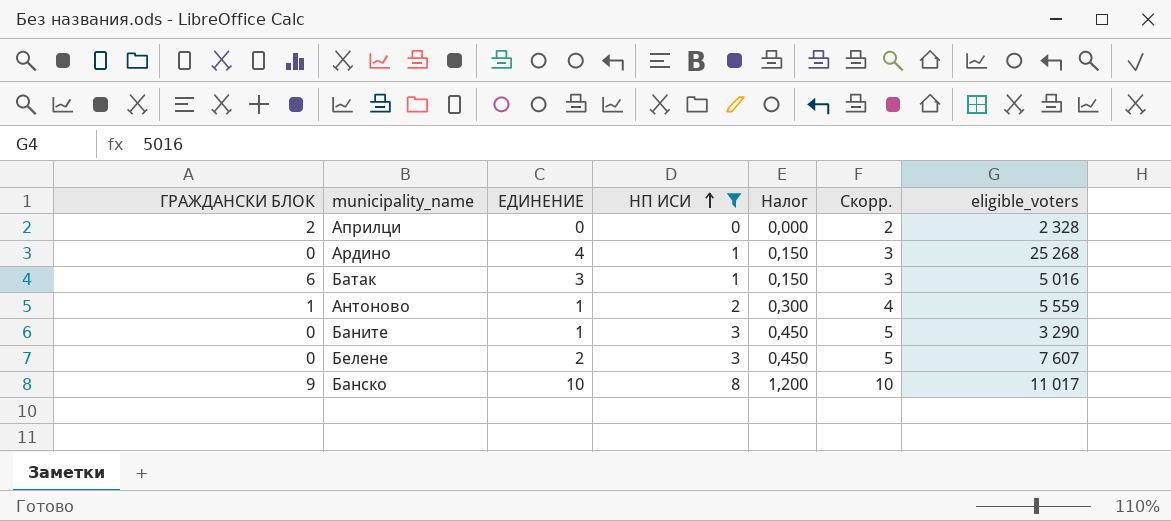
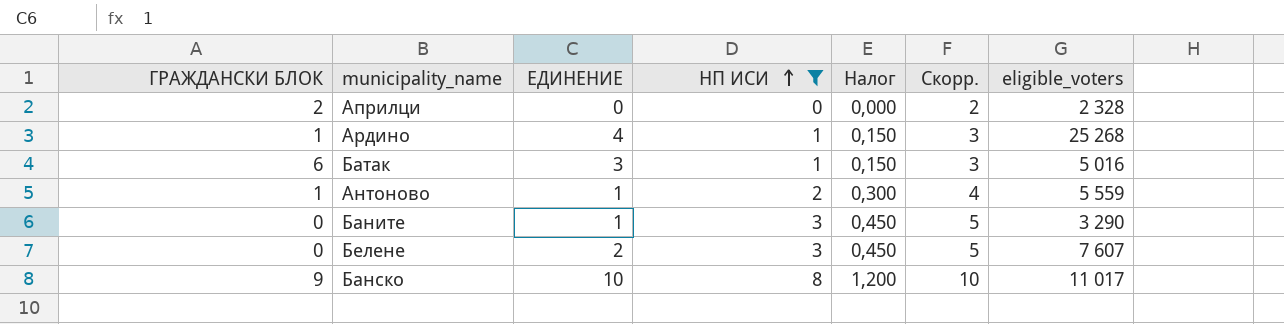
Ардино | ГРАЖДАНСКИ БЛОК: 0 -> 1

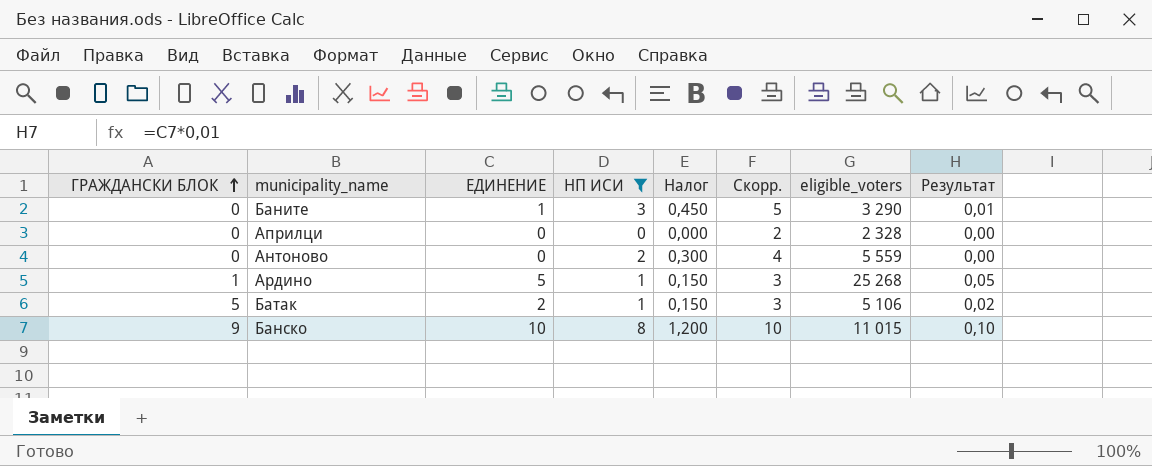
row order: НП ИСИ ascending -> ГРАЖДАНСКИ БЛОК ascending
column Результат | formula: none -> [ЕДИНЕНИЕ] * 0,01
row Белене: 0 | 2 | 3 | 0,450 | 5 | 7 607 -> none
Априлци | ГРАЖДАНСКИ БЛОК: 2 -> 0
Антоново | ГРАЖДАНСКИ БЛОК: 1 -> 0
Антоново | ЕДИНЕНИЕ: 1 -> 0
Ардино | ЕДИНЕНИЕ: 4 -> 5
Батак | ГРАЖДАНСКИ БЛОК: 6 -> 5
Батак | ЕДИНЕНИЕ: 3 -> 2
Батак | eligible_voters: 5 016 -> 5 106
Банско | eligible_voters: 11 017 -> 11 015

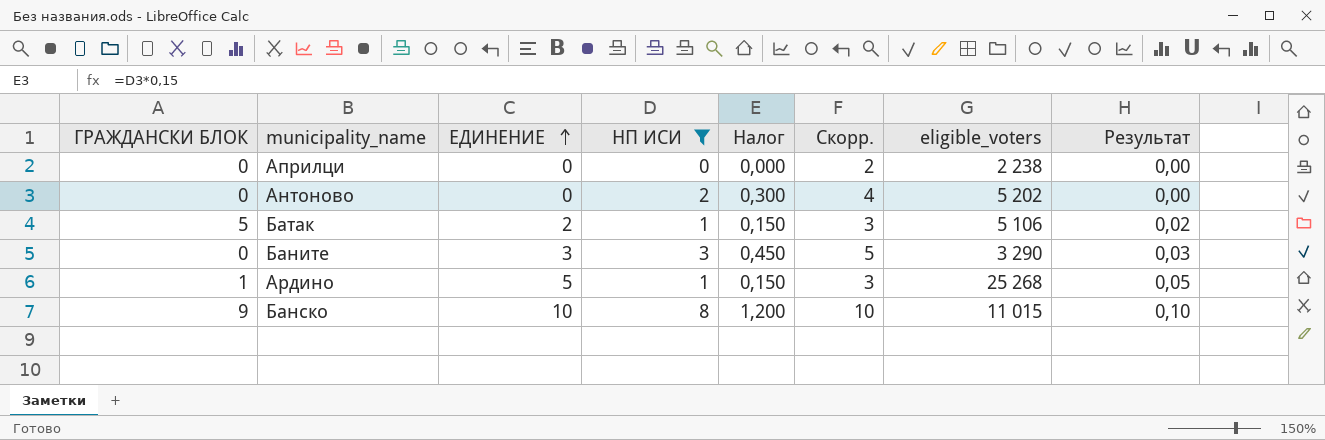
row order: ГРАЖДАНСКИ БЛОК ascending -> ЕДИНЕНИЕ ascending
Априлци | eligible_voters: 2 328 -> 2 238
Антоново | eligible_voters: 5 559 -> 5 202
Баните | ЕДИНЕНИЕ: 1 -> 3
Баните | Результат: 0,01 -> 0,03

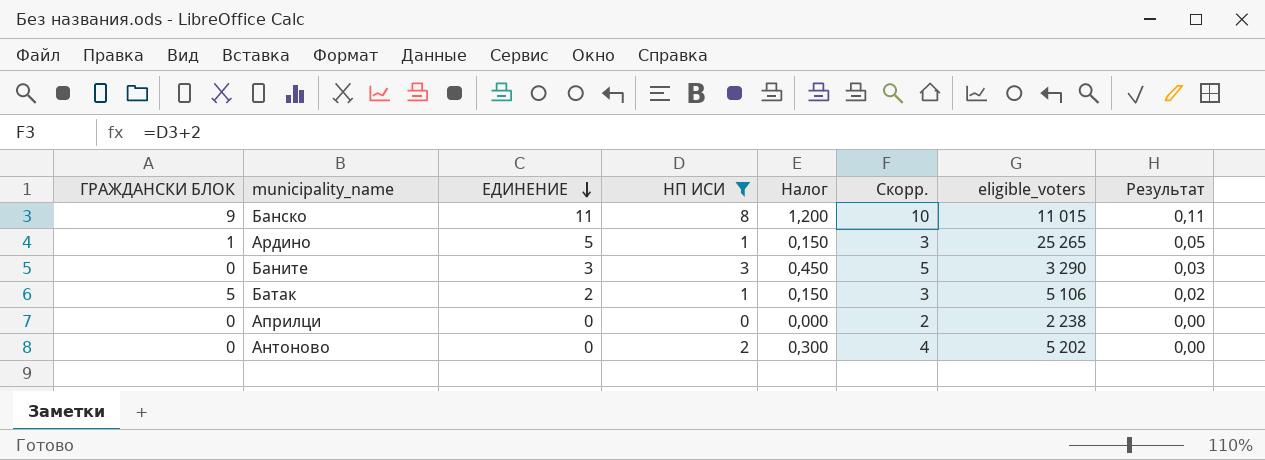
row order: ЕДИНЕНИЕ ascending -> ЕДИНЕНИЕ descending
Банско | ЕДИНЕНИЕ: 10 -> 11
Банско | Результат: 0,10 -> 0,11
Ардино | eligible_voters: 25 268 -> 25 265

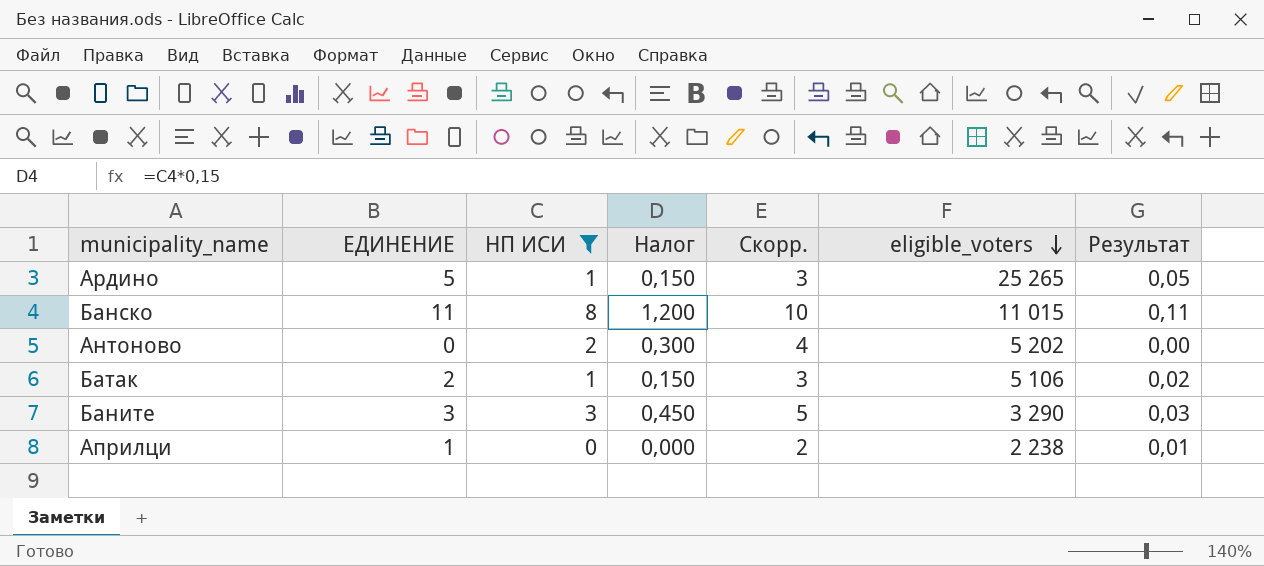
row order: ЕДИНЕНИЕ descending -> eligible_voters descending
column ГРАЖДАНСКИ БЛОК | position: 1 -> none
Априлци | ЕДИНЕНИЕ: 0 -> 1
Априлци | Результат: 0,00 -> 0,01

